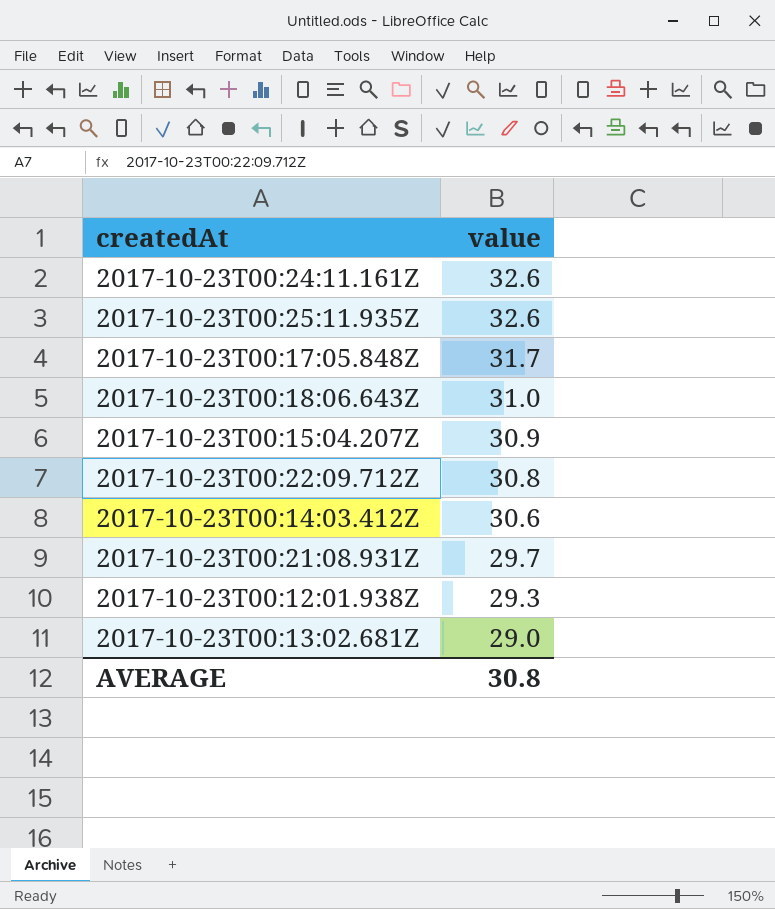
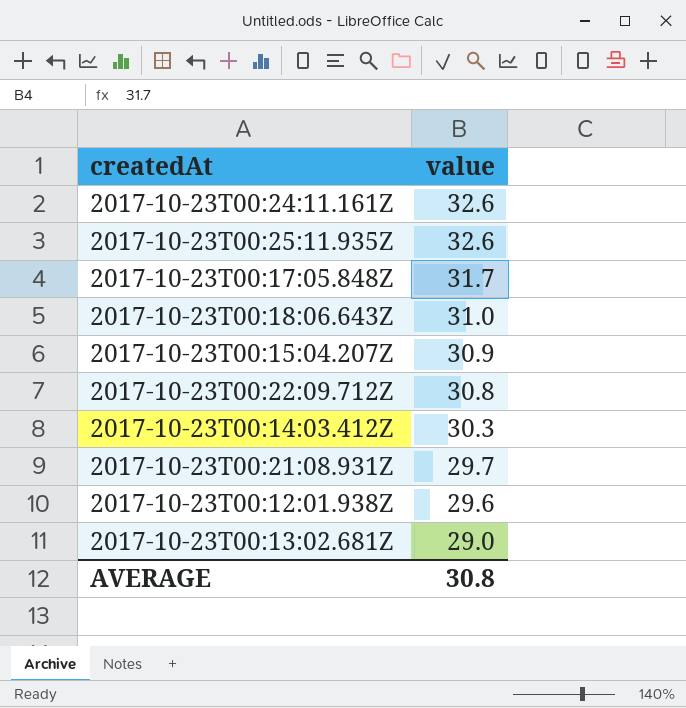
2017-10-23T00:14:03.412Z | value: 30.6 -> 30.3
2017-10-23T00:12:01.938Z | value: 29.3 -> 29.6

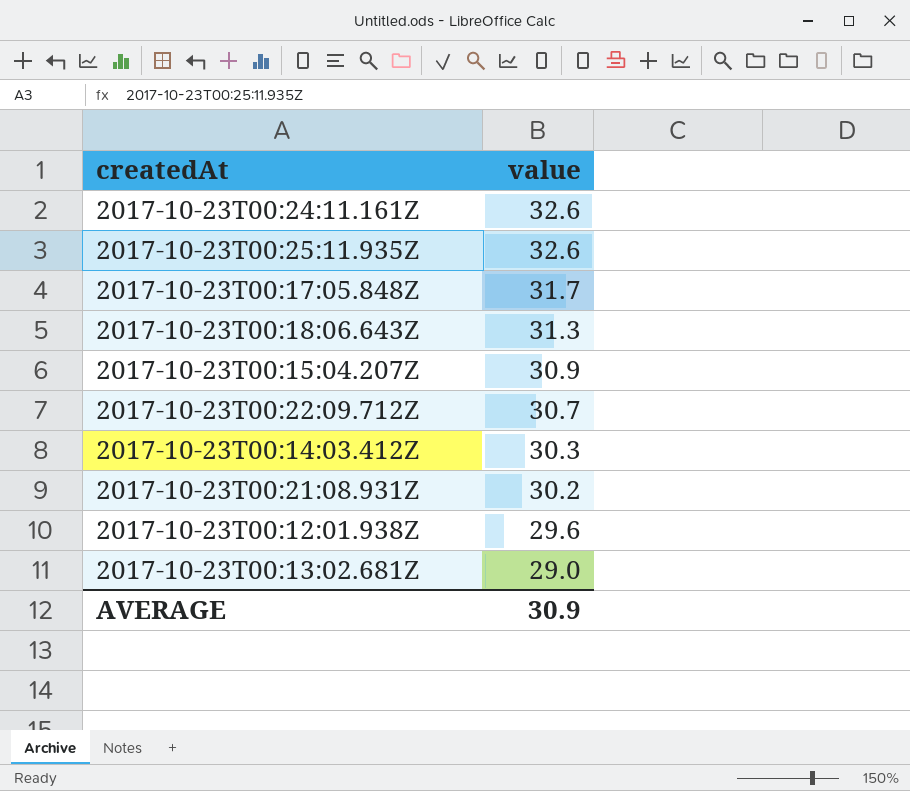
2017-10-23T00:18:06.643Z | value: 31.0 -> 31.3
2017-10-23T00:22:09.712Z | value: 30.8 -> 30.7
2017-10-23T00:21:08.931Z | value: 29.7 -> 30.2
AVERAGE | value: 30.8 -> 30.9

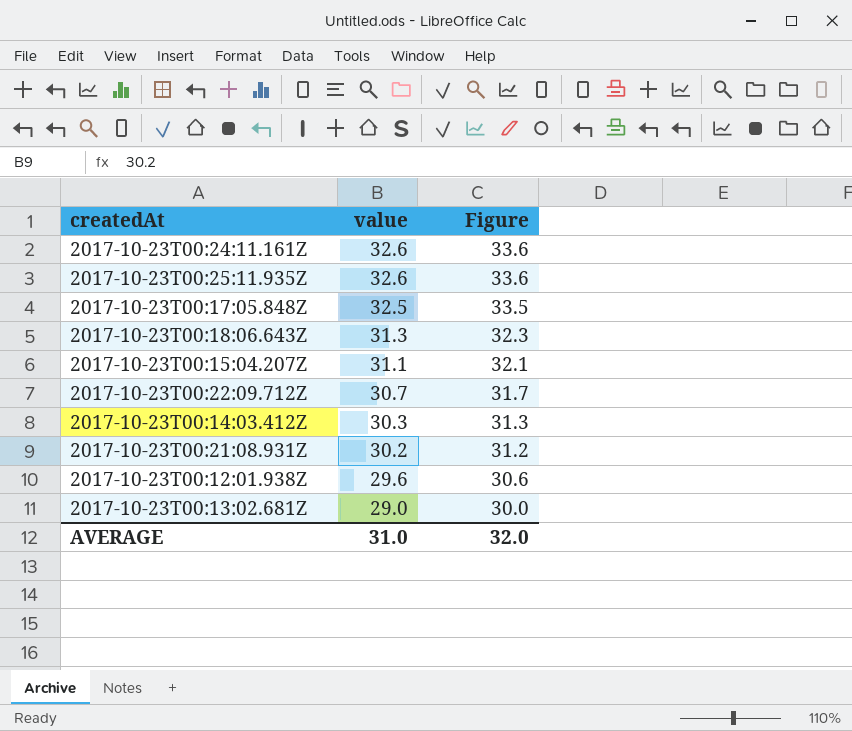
column Figure | formula: none -> [value] + 1
2017-10-23T00:17:05.848Z | value: 31.7 -> 32.5
2017-10-23T00:15:04.207Z | value: 30.9 -> 31.1
AVERAGE | value: 30.9 -> 31.0

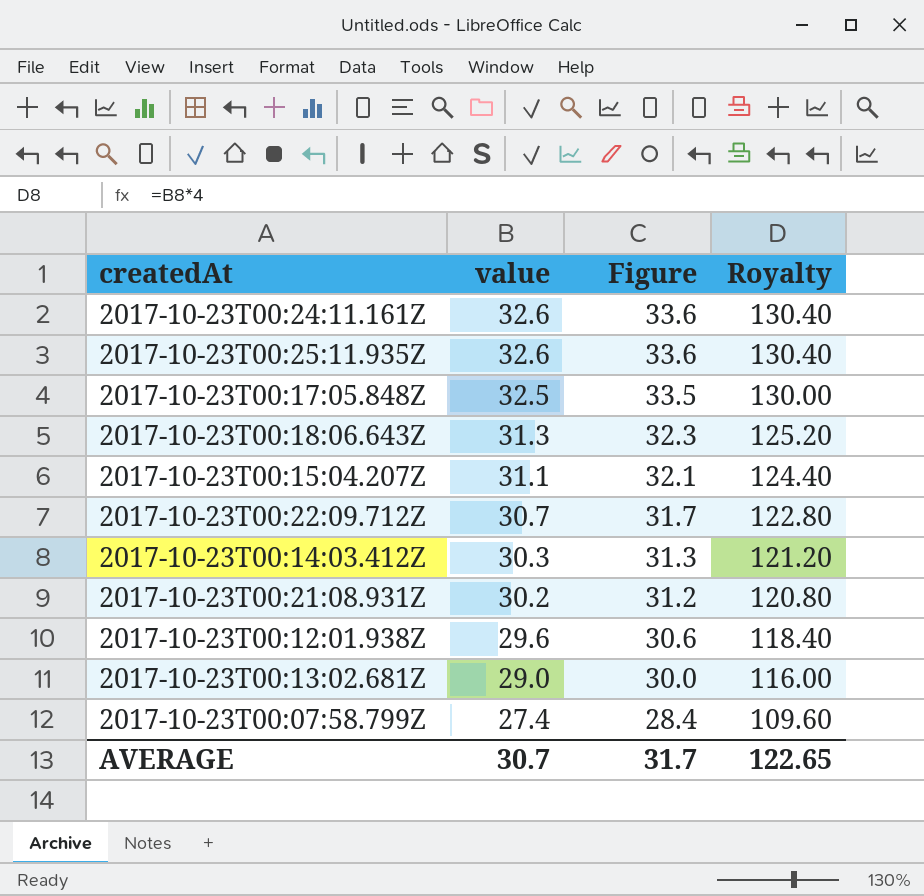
column Royalty | formula: none -> [value] * 4
row 2017-10-23T00:07:58.799Z: none -> 27.4 | 28.4 | 109.60
AVERAGE | value: 31.0 -> 30.7
AVERAGE | Figure: 32.0 -> 31.7

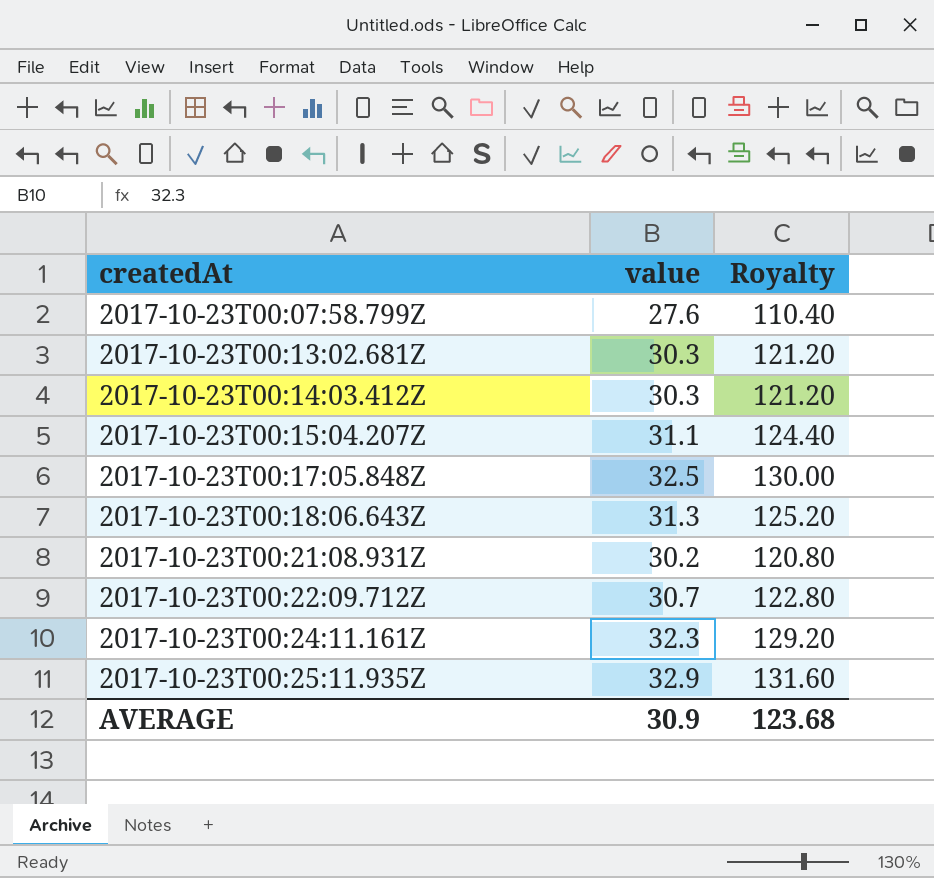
row order: value descending -> createdAt ascending
column Figure | formula: [value] + 1 -> none
row 2017-10-23T00:12:01.938Z: 29.6 | 30.6 | 118.40 -> none
2017-10-23T00:07:58.799Z | value: 27.4 -> 27.6
2017-10-23T00:07:58.799Z | Royalty: 109.60 -> 110.40
2017-10-23T00:13:02.681Z | value: 29.0 -> 30.3
2017-10-23T00:13:02.681Z | Royalty: 116.00 -> 121.20
2017-10-23T00:24:11.161Z | value: 32.6 -> 32.3
2017-10-23T00:24:11.161Z | Royalty: 130.40 -> 129.20
2017-10-23T00:25:11.935Z | value: 32.6 -> 32.9
2017-10-23T00:25:11.935Z | Royalty: 130.40 -> 131.60
AVERAGE | value: 30.7 -> 30.9
AVERAGE | Royalty: 122.65 -> 123.68

